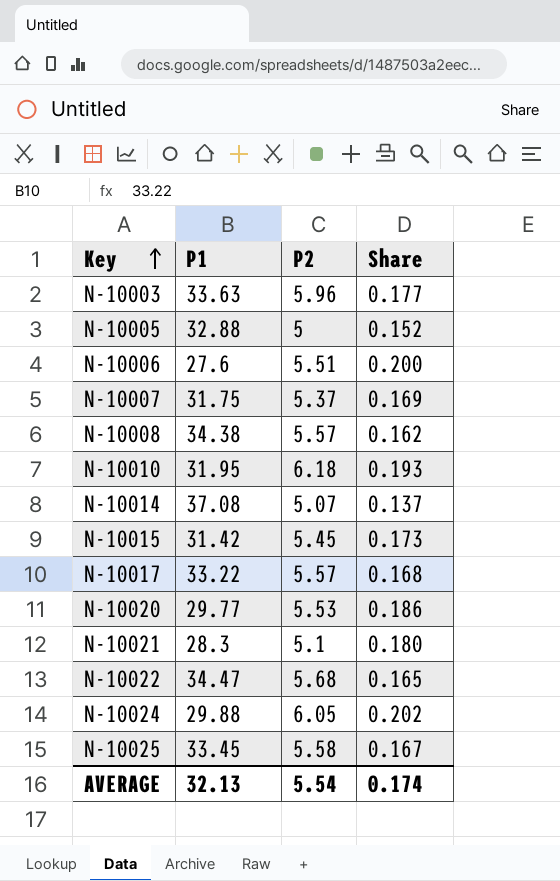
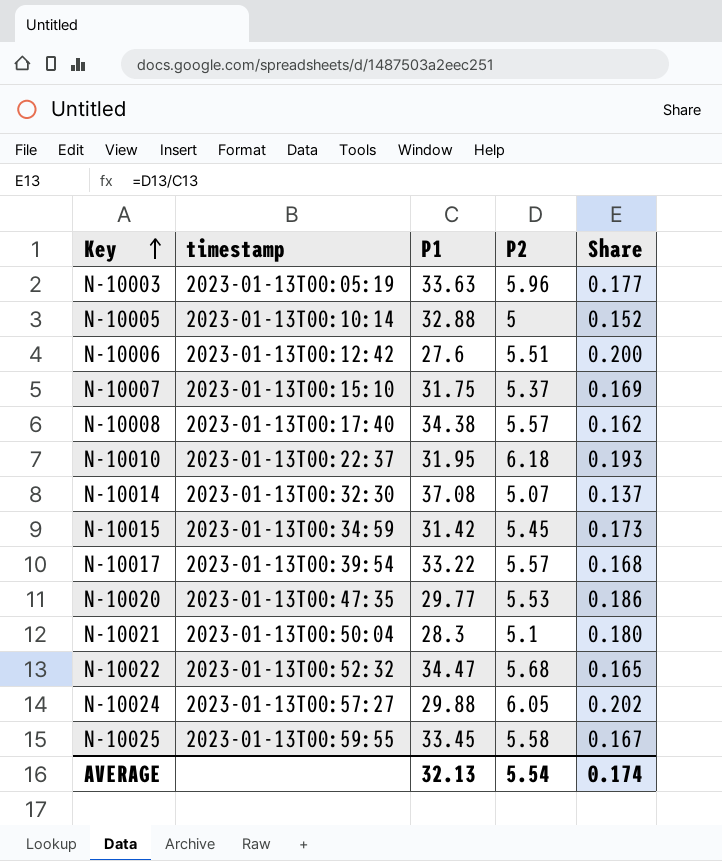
column timestamp | position: none -> 2

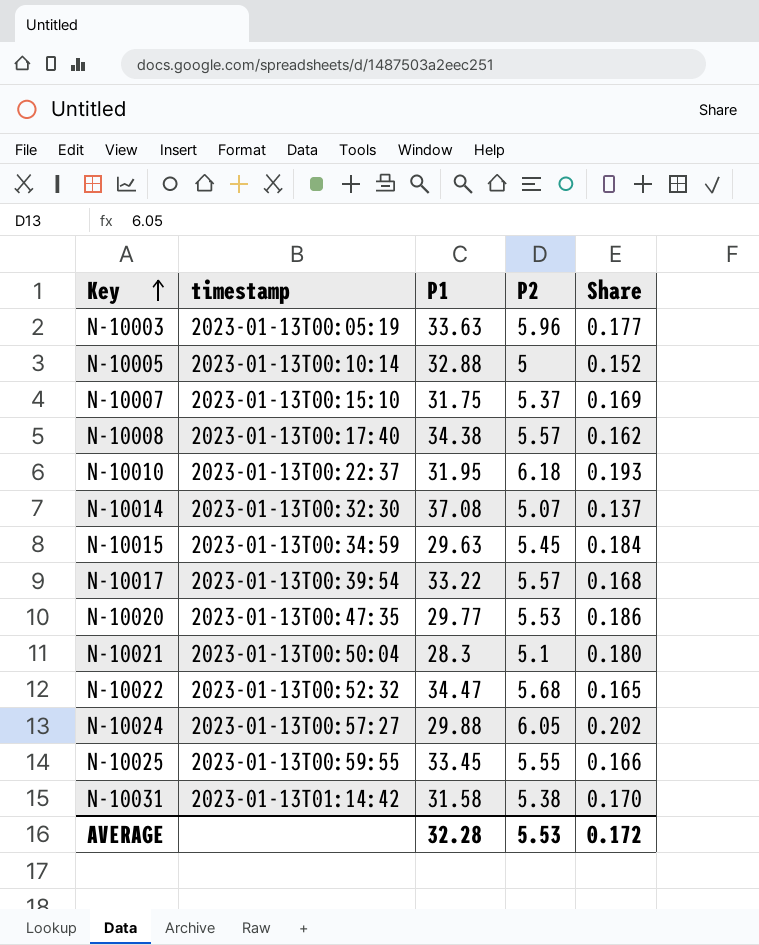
row N-10006: 2023-01-13T00:12:42 | 27.6 | 5.51 | 0.200 -> none
N-10015 | P1: 31.42 -> 29.63
N-10015 | Share: 0.173 -> 0.184
N-10025 | P2: 5.58 -> 5.55
N-10025 | Share: 0.167 -> 0.166
row N-10031: none -> 2023-01-13T01:14:42 | 31.58 | 5.38 | 0.170
AVERAGE | P1: 32.13 -> 32.28
AVERAGE | P2: 5.54 -> 5.53
AVERAGE | Share: 0.174 -> 0.172

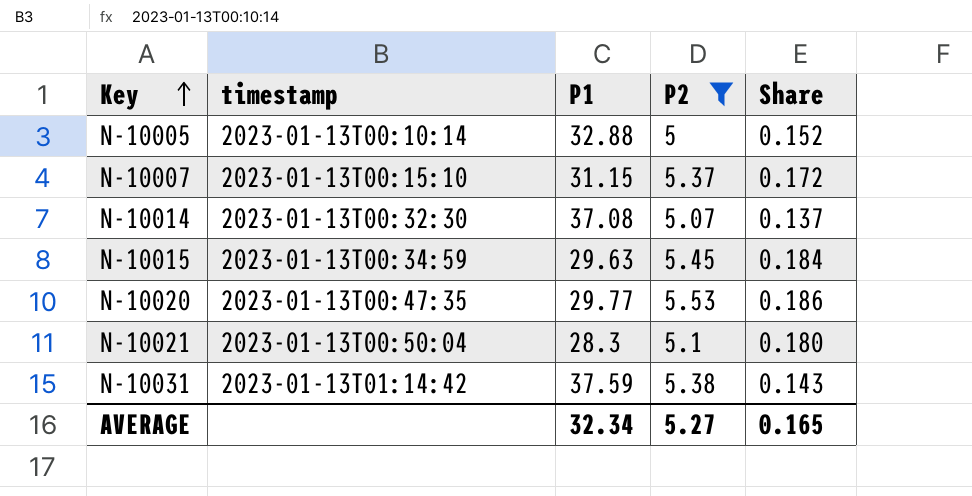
filter: none -> P2 <= 5.53
N-10007 | P1: 31.75 -> 31.15
N-10007 | Share: 0.169 -> 0.172
N-10031 | P1: 31.58 -> 37.59
N-10031 | Share: 0.170 -> 0.143
AVERAGE | P1: 32.28 -> 32.34
AVERAGE | P2: 5.53 -> 5.27
AVERAGE | Share: 0.172 -> 0.165

